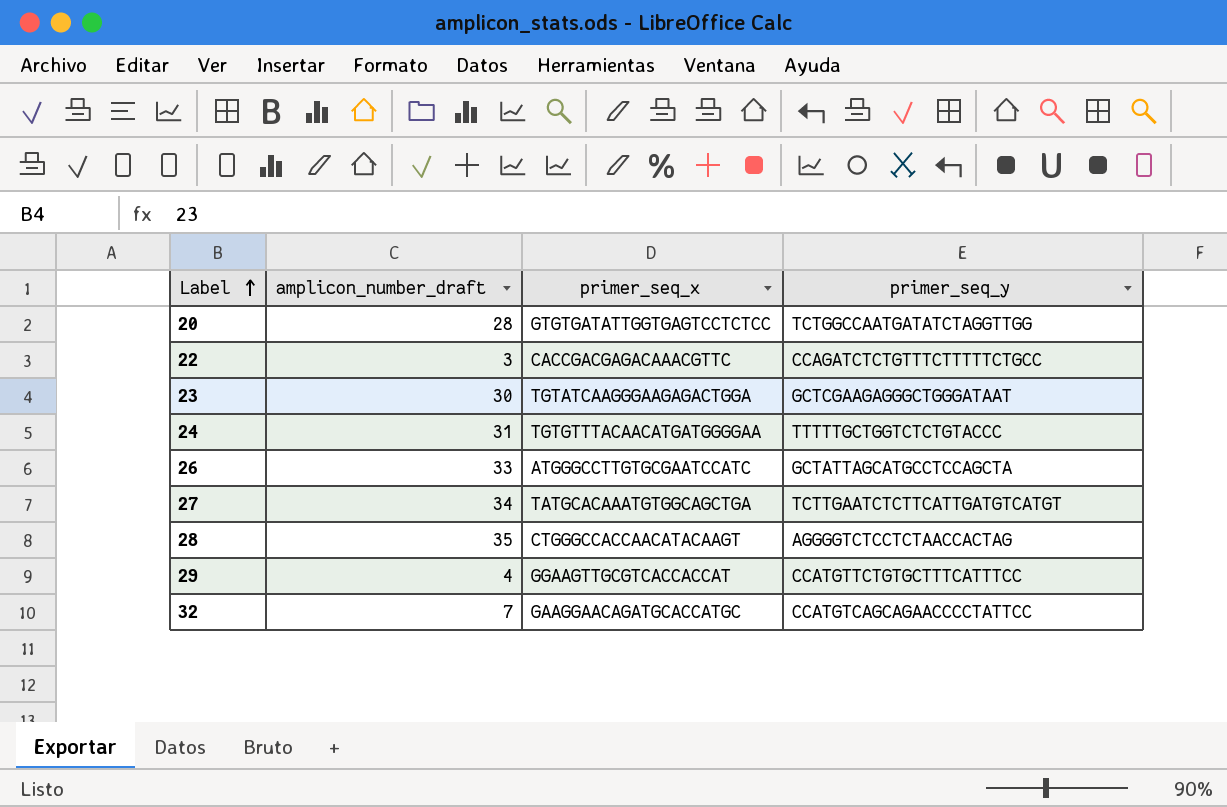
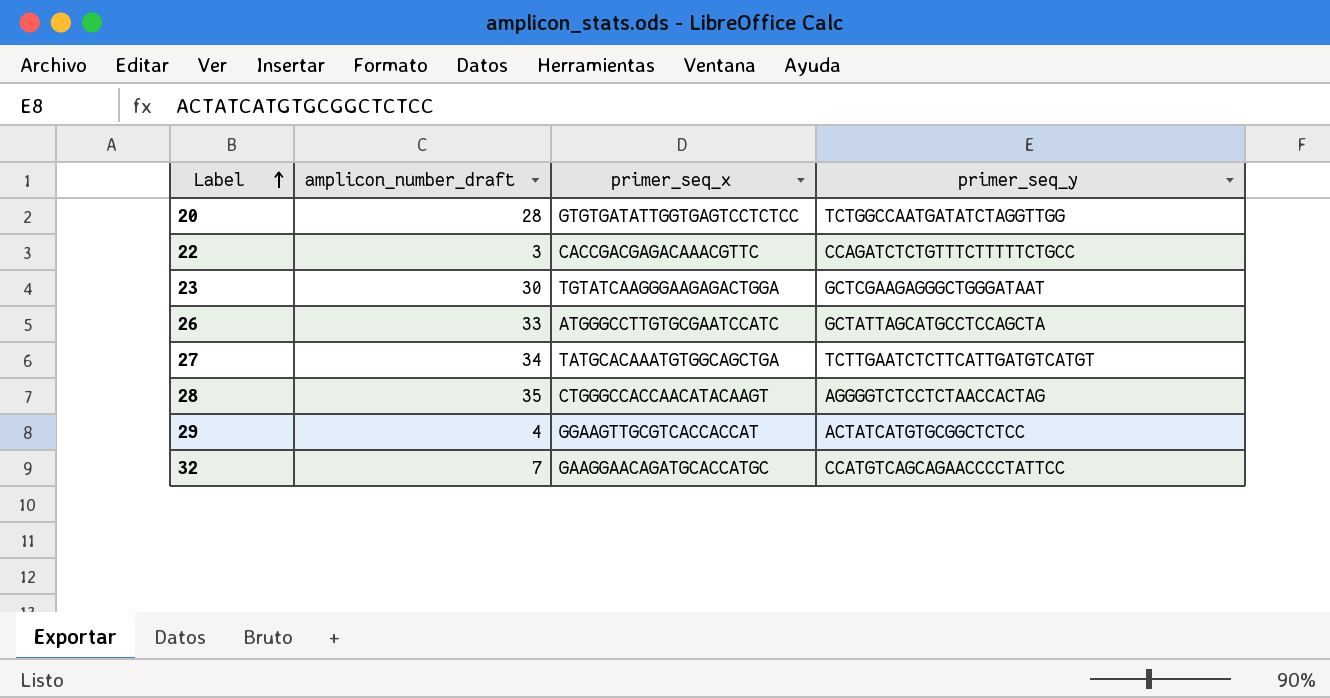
row 24: 31 | TGTGTTTACAACATGATGGGGAA | TTTTTGCTGGTCTCTGTACCC -> none
29 | primer_seq_y: CCATGTTCTGTGCTTTCATTTCC -> ACTATCATGTGCGGCTCTCC

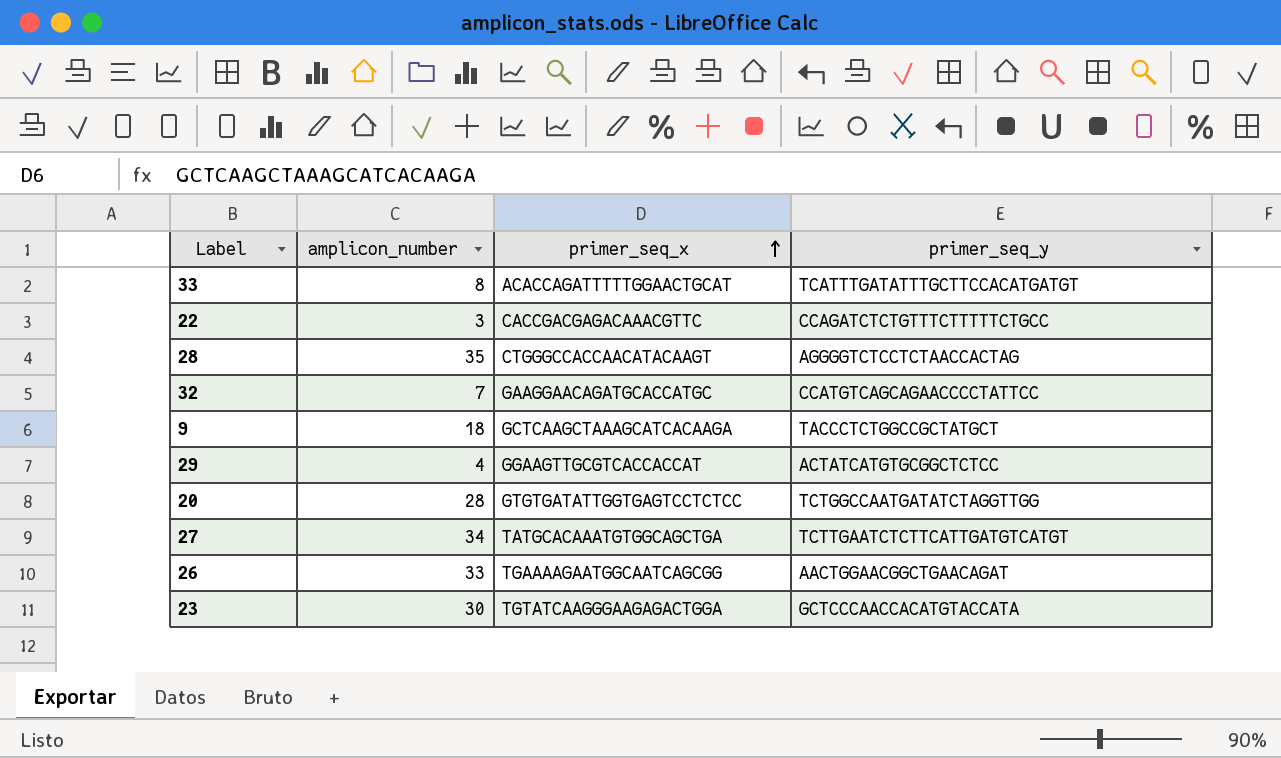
row order: Label ascending -> primer_seq_x ascending
column name: amplicon_number_draft -> amplicon_number
row 33: none -> 8 | ACACCAGATTTTTGGAACTGCAT | TCATTTGATATTTGCTTCCACATGATGT
row 9: none -> 18 | GCTCAAGCTAAAGCATCACAAGA | TACCCTCTGGCCGCTATGCT
26 | primer_seq_x: ATGGGCCTTGTGCGAATCCATC -> TGAAAAGAATGGCAATCAGCGG
26 | primer_seq_y: GCTATTAGCATGCCTCCAGCTA -> AACTGGAACGGCTGAACAGAT
23 | primer_seq_y: GCTCGAAGAGGGCTGGGATAAT -> GCTCCCAACCACATGTACCATA

